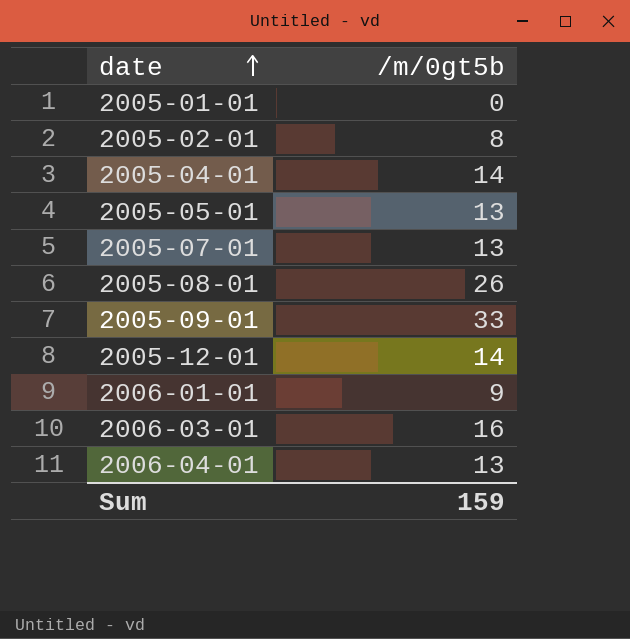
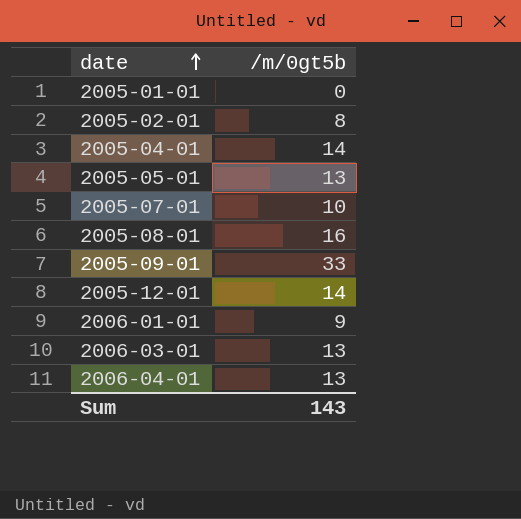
2005-07-01 | /m/0gt5b: 13 -> 10
2005-08-01 | /m/0gt5b: 26 -> 16
2006-03-01 | /m/0gt5b: 16 -> 13
Sum | /m/0gt5b: 159 -> 143

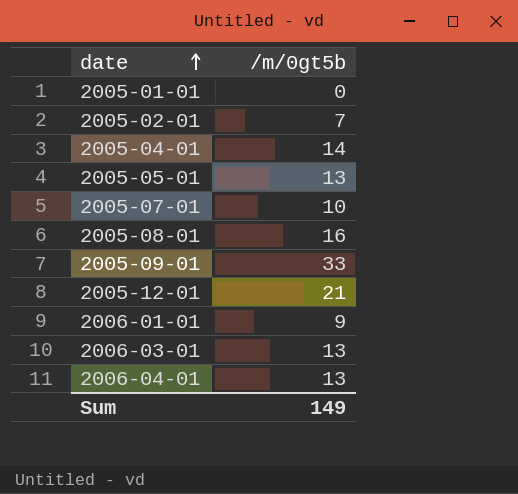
2005-02-01 | /m/0gt5b: 8 -> 7
2005-12-01 | /m/0gt5b: 14 -> 21
Sum | /m/0gt5b: 143 -> 149

